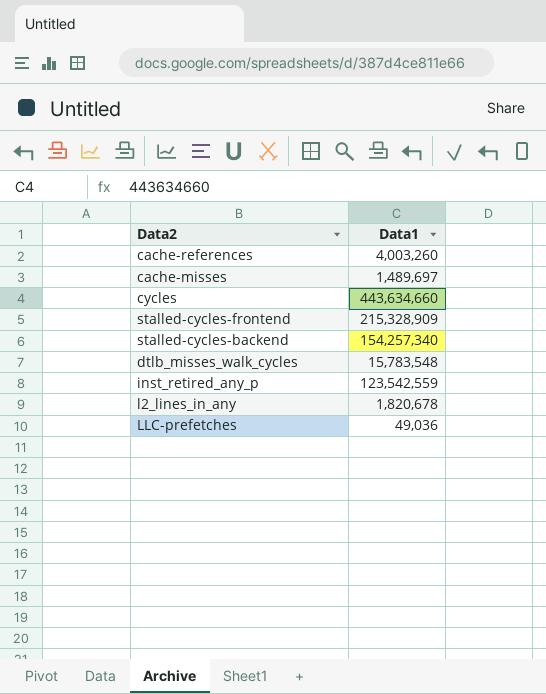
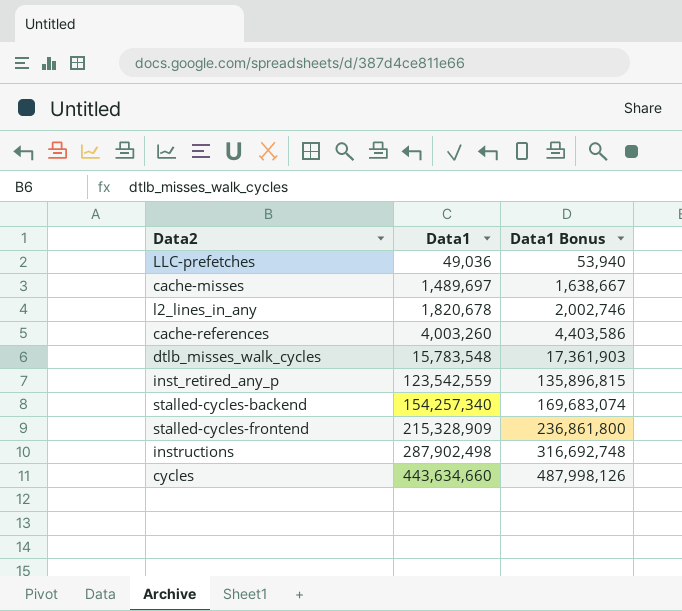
row order: none -> Data1 ascending
column Data1 Bonus | formula: none -> [Data1] * 1.1
row instructions: none -> 287,902,498 | 316,692,748

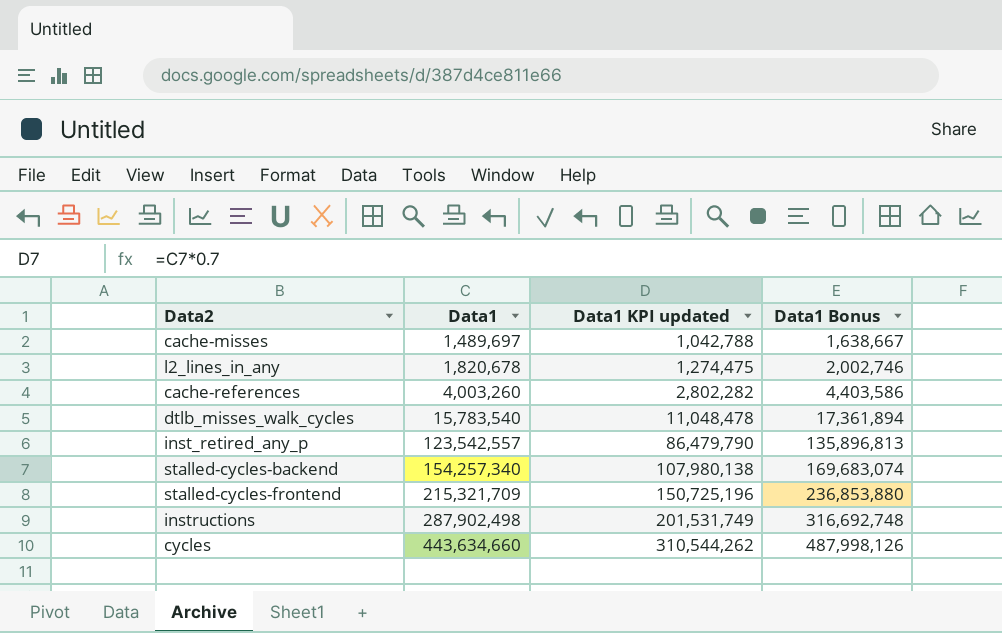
column Data1 KPI updated | formula: none -> [Data1] * 0.7
row LLC-prefetches: 49,036 | 53,940 -> none
dtlb_misses_walk_cycles | Data1: 15,783,548 -> 15,783,540
dtlb_misses_walk_cycles | Data1 Bonus: 17,361,903 -> 17,361,894
inst_retired_any_p | Data1: 123,542,559 -> 123,542,557
inst_retired_any_p | Data1 Bonus: 135,896,815 -> 135,896,813
stalled-cycles-frontend | Data1: 215,328,909 -> 215,321,709
stalled-cycles-frontend | Data1 Bonus: 236,861,800 -> 236,853,880

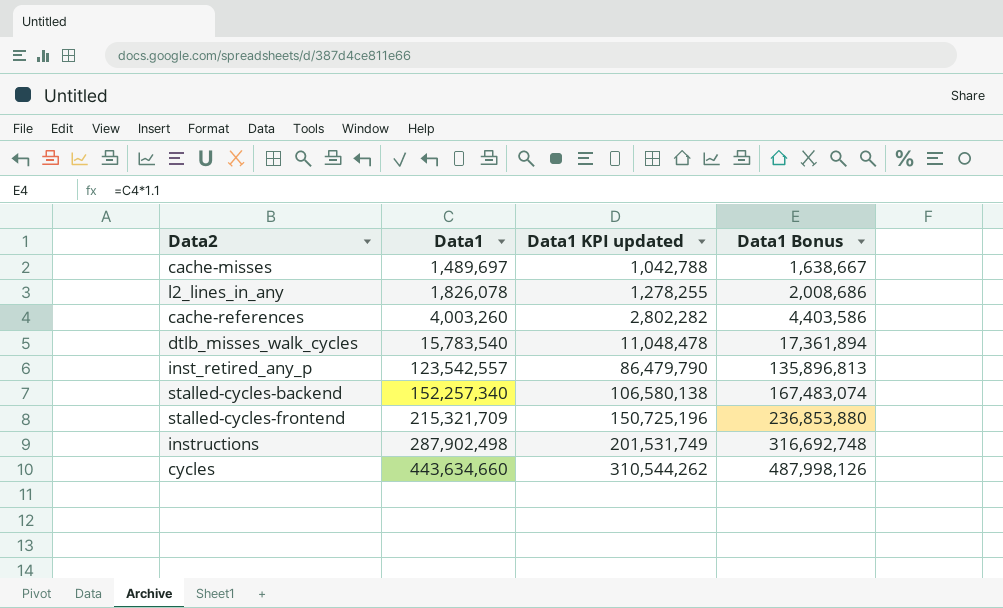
l2_lines_in_any | Data1: 1,820,678 -> 1,826,078
l2_lines_in_any | Data1 KPI updated: 1,274,475 -> 1,278,255
l2_lines_in_any | Data1 Bonus: 2,002,746 -> 2,008,686
stalled-cycles-backend | Data1: 154,257,340 -> 152,257,340
stalled-cycles-backend | Data1 KPI updated: 107,980,138 -> 106,580,138
stalled-cycles-backend | Data1 Bonus: 169,683,074 -> 167,483,074

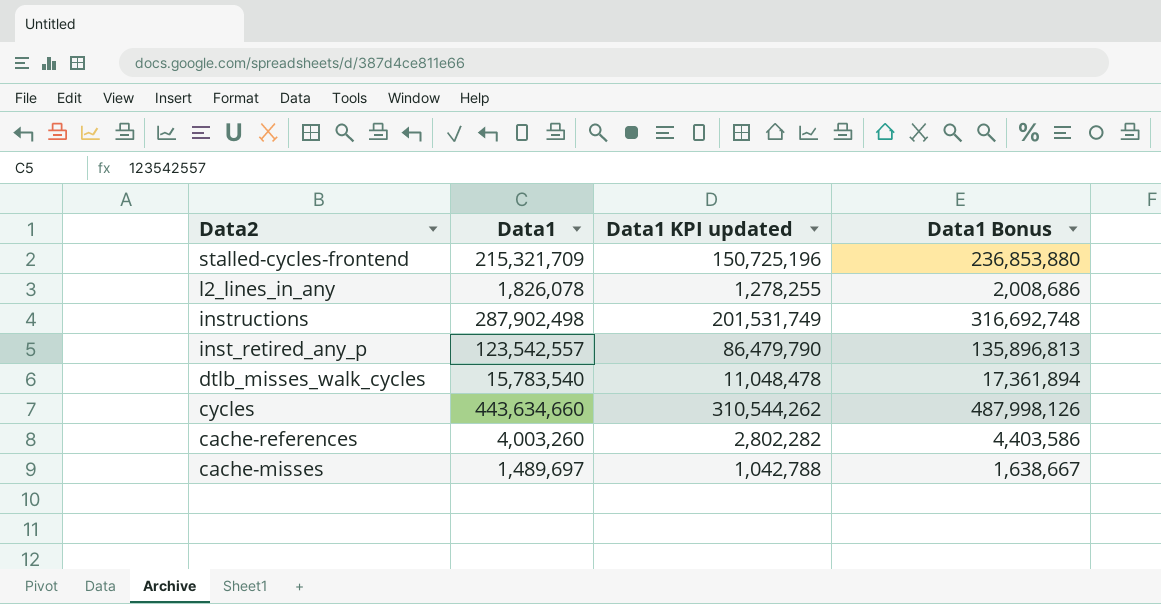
row order: Data1 ascending -> Data2 descending
row stalled-cycles-backend: 152,257,340 | 106,580,138 | 167,483,074 -> none

